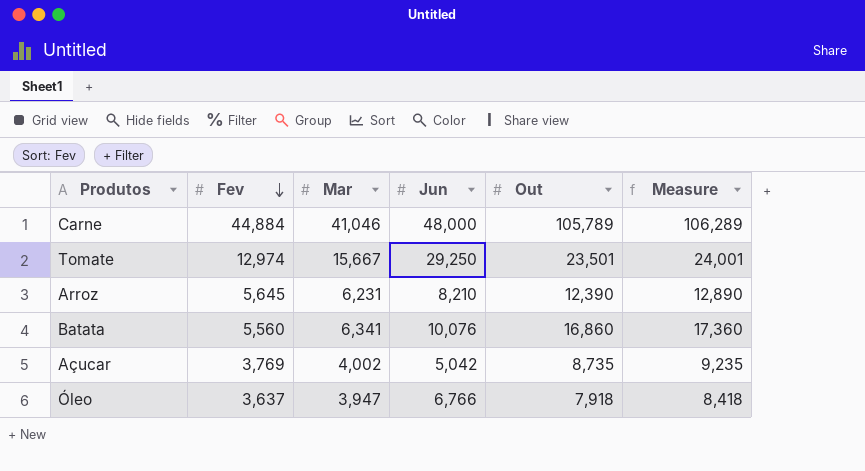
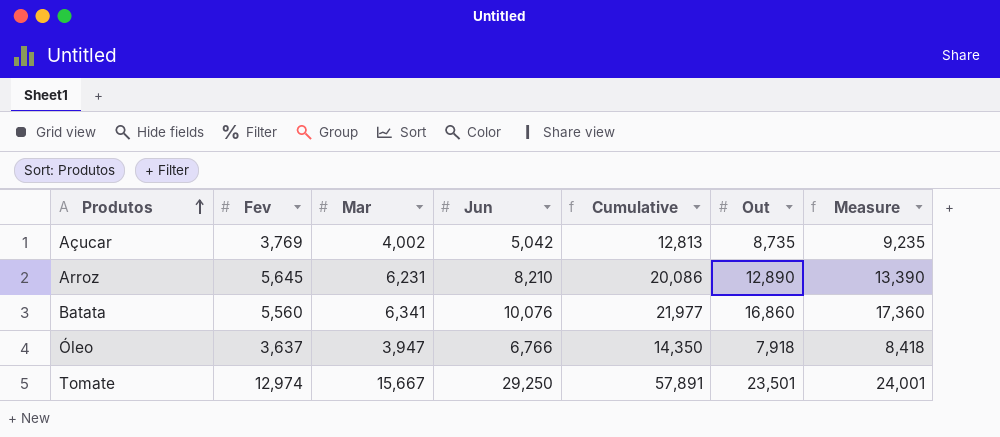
row order: Fev descending -> Produtos ascending
column Cumulative | formula: none -> [Fev] + [Mar] + [Jun]
row Carne: 44,884 | 41,046 | 48,000 | 105,789 | 106,289 -> none
Arroz | Out: 12,390 -> 12,890
Arroz | Measure: 12,890 -> 13,390

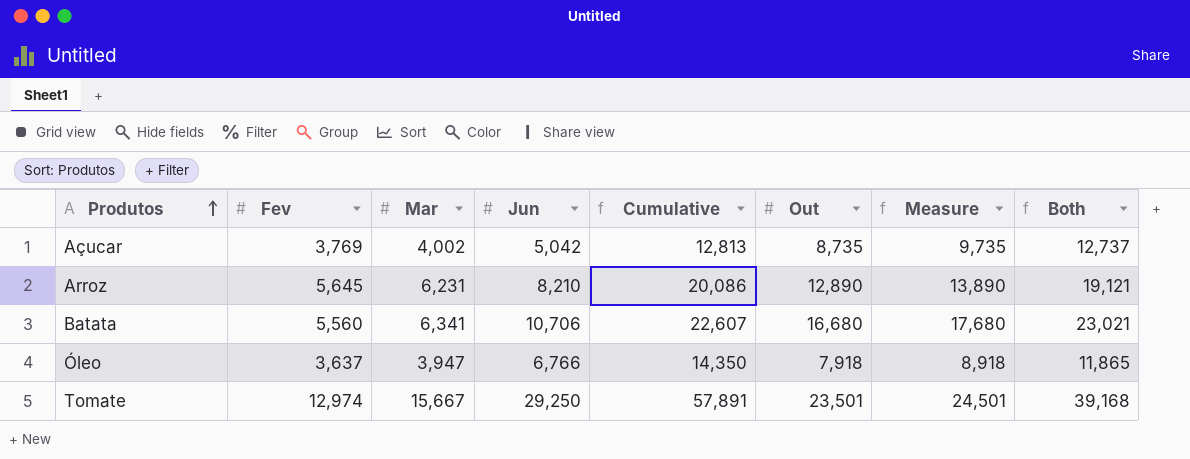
column Measure | formula: [Out] + 500 -> [Out] + 1000
column Both | formula: none -> [Mar] + [Out]
Batata | Jun: 10,076 -> 10,706
Batata | Cumulative: 21,977 -> 22,607
Batata | Out: 16,860 -> 16,680

